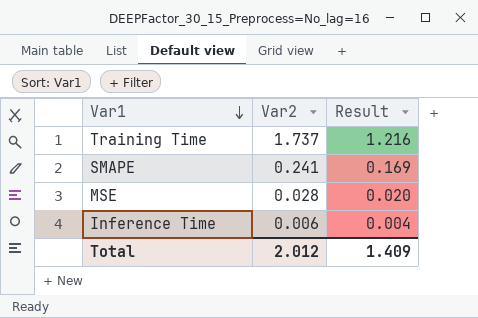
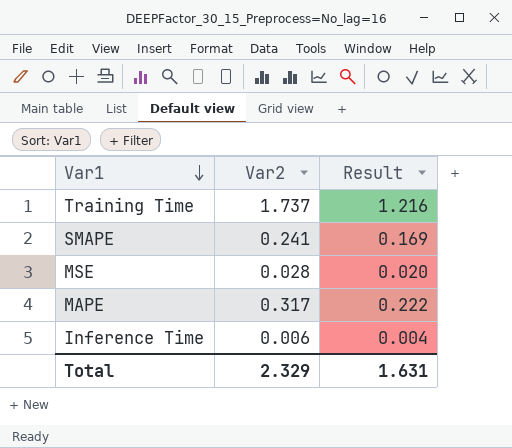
row MAPE: none -> 0.317 | 0.222
Total | Var2: 2.012 -> 2.329
Total | Result: 1.409 -> 1.631

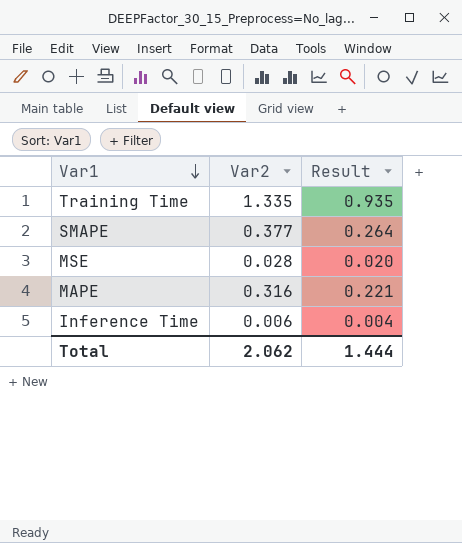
Training Time | Var2: 1.737 -> 1.335
Training Time | Result: 1.216 -> 0.935
SMAPE | Var2: 0.241 -> 0.377
SMAPE | Result: 0.169 -> 0.264
MAPE | Var2: 0.317 -> 0.316
MAPE | Result: 0.222 -> 0.221
Total | Var2: 2.329 -> 2.062
Total | Result: 1.631 -> 1.444

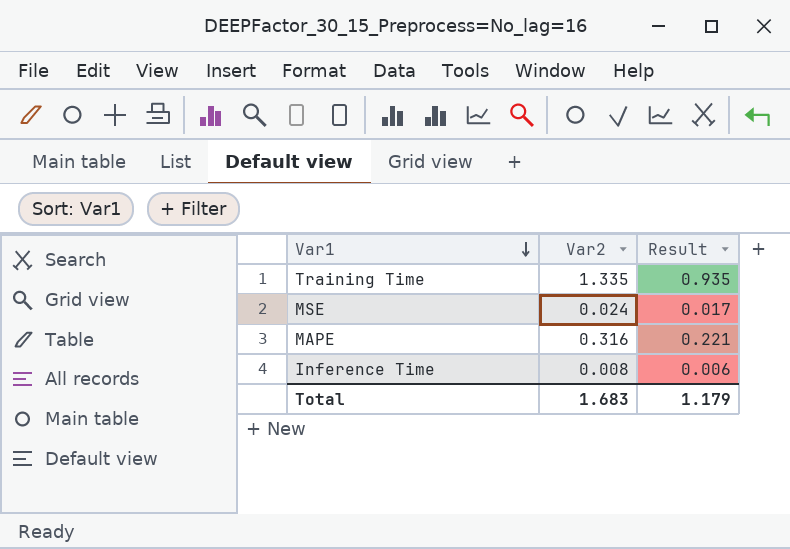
row SMAPE: 0.377 | 0.264 -> none
MSE | Var2: 0.028 -> 0.024
MSE | Result: 0.020 -> 0.017
Inference Time | Var2: 0.006 -> 0.008
Inference Time | Result: 0.004 -> 0.006
Total | Var2: 2.062 -> 1.683
Total | Result: 1.444 -> 1.179

